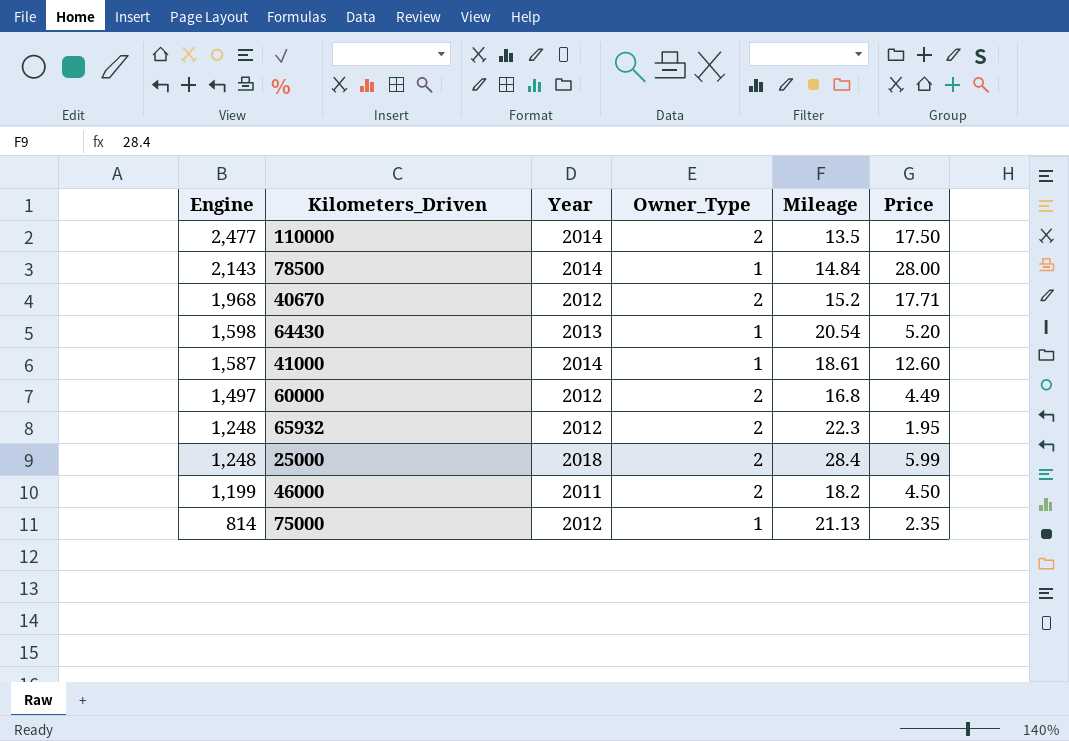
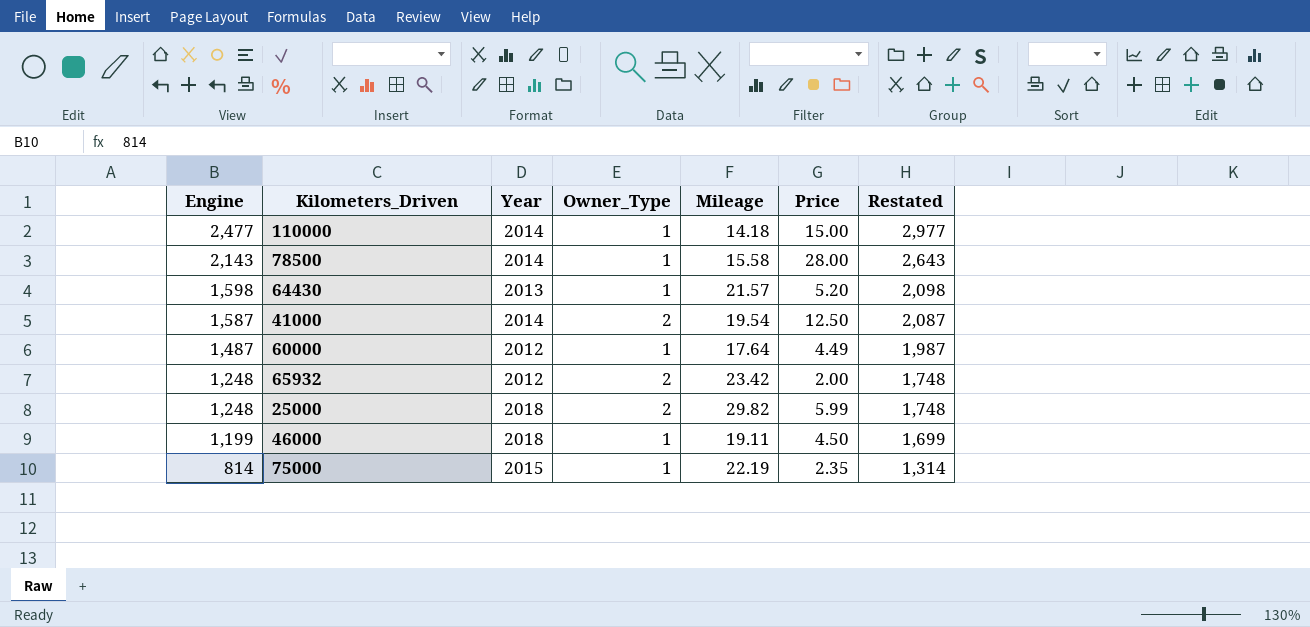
column Restated | formula: none -> [Engine] + 500
row 40670: 1,968 | 2012 | 2 | 15.2 | 17.71 -> none
110000 | Owner_Type: 2 -> 1
110000 | Mileage: 13.5 -> 14.18
110000 | Price: 17.50 -> 15.00
78500 | Mileage: 14.84 -> 15.58
64430 | Mileage: 20.54 -> 21.57
41000 | Owner_Type: 1 -> 2
41000 | Mileage: 18.61 -> 19.54
41000 | Price: 12.60 -> 12.50
60000 | Engine: 1,497 -> 1,487
60000 | Owner_Type: 2 -> 1
60000 | Mileage: 16.8 -> 17.64
65932 | Mileage: 22.3 -> 23.42
65932 | Price: 1.95 -> 2.00
25000 | Mileage: 28.4 -> 29.82
46000 | Year: 2011 -> 2018
46000 | Owner_Type: 2 -> 1
46000 | Mileage: 18.2 -> 19.11
75000 | Year: 2012 -> 2015
75000 | Mileage: 21.13 -> 22.19

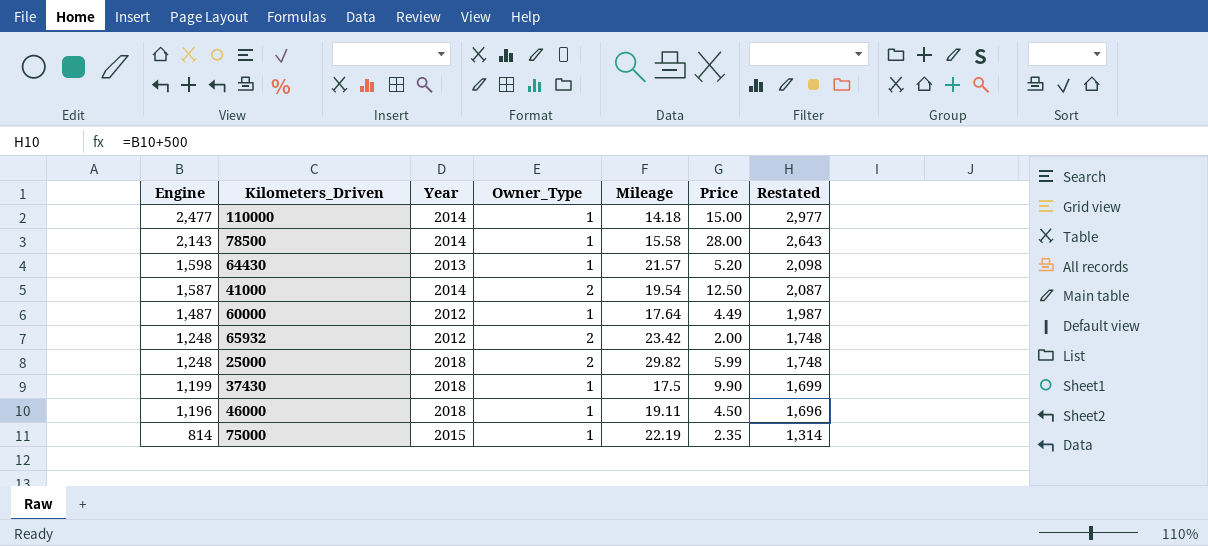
row 37430: none -> 1,199 | 2018 | 1 | 17.5 | 9.90 | 1,699
46000 | Engine: 1,199 -> 1,196
46000 | Restated: 1,699 -> 1,696

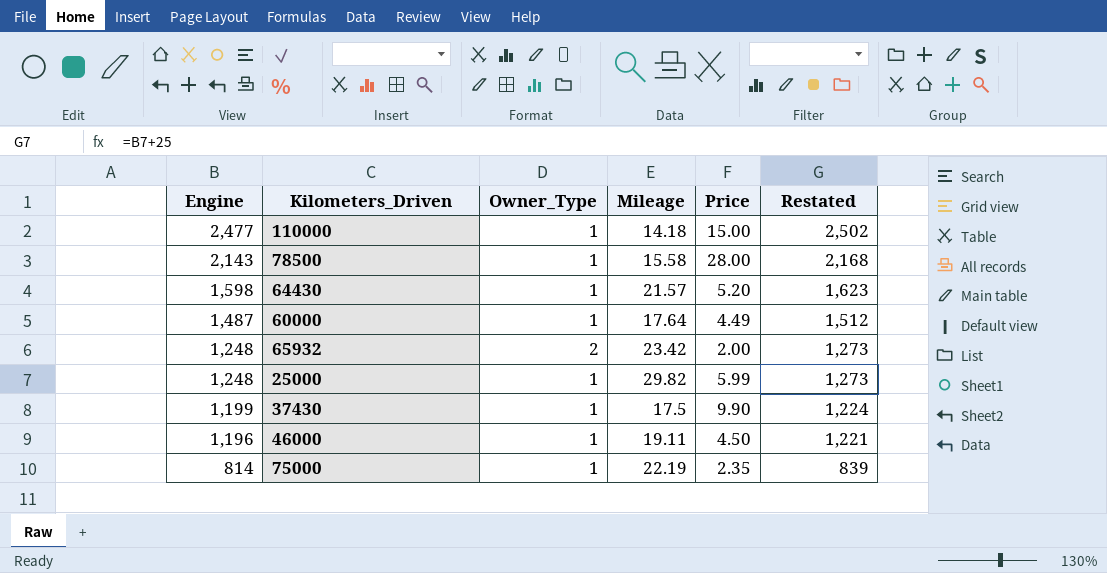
column Year | position: 3 -> none
column Restated | formula: [Engine] + 500 -> [Engine] + 25
row 41000: 1,587 | 2014 | 2 | 19.54 | 12.50 | 2,087 -> none
25000 | Owner_Type: 2 -> 1

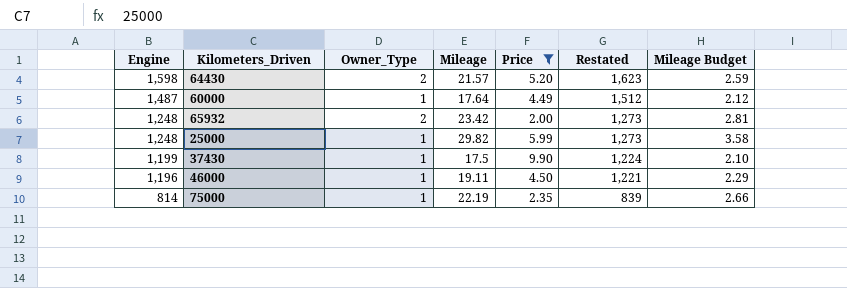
filter: none -> Price <= 9.90
column Mileage Budget | formula: none -> [Mileage] * 0.12
64430 | Owner_Type: 1 -> 2

